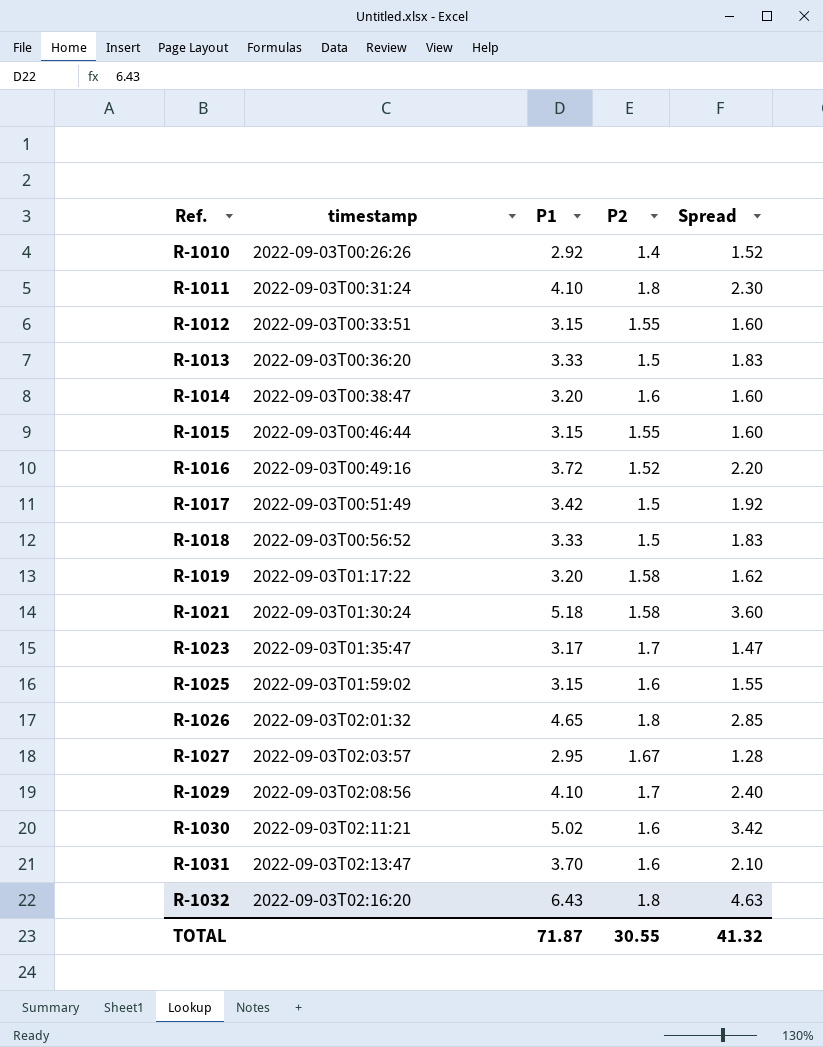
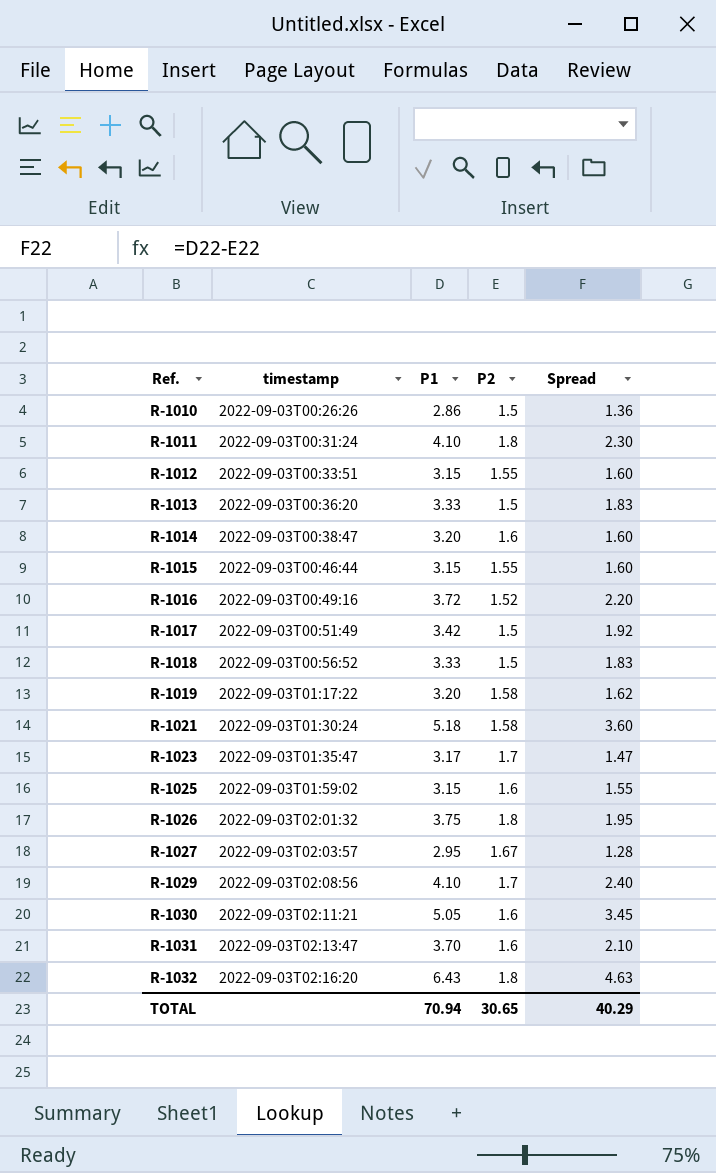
R-1010 | P1: 2.92 -> 2.86
R-1010 | P2: 1.4 -> 1.5
R-1010 | Spread: 1.52 -> 1.36
R-1026 | P1: 4.65 -> 3.75
R-1026 | Spread: 2.85 -> 1.95
R-1030 | P1: 5.02 -> 5.05
R-1030 | Spread: 3.42 -> 3.45
TOTAL | P1: 71.87 -> 70.94
TOTAL | P2: 30.55 -> 30.65
TOTAL | Spread: 41.32 -> 40.29

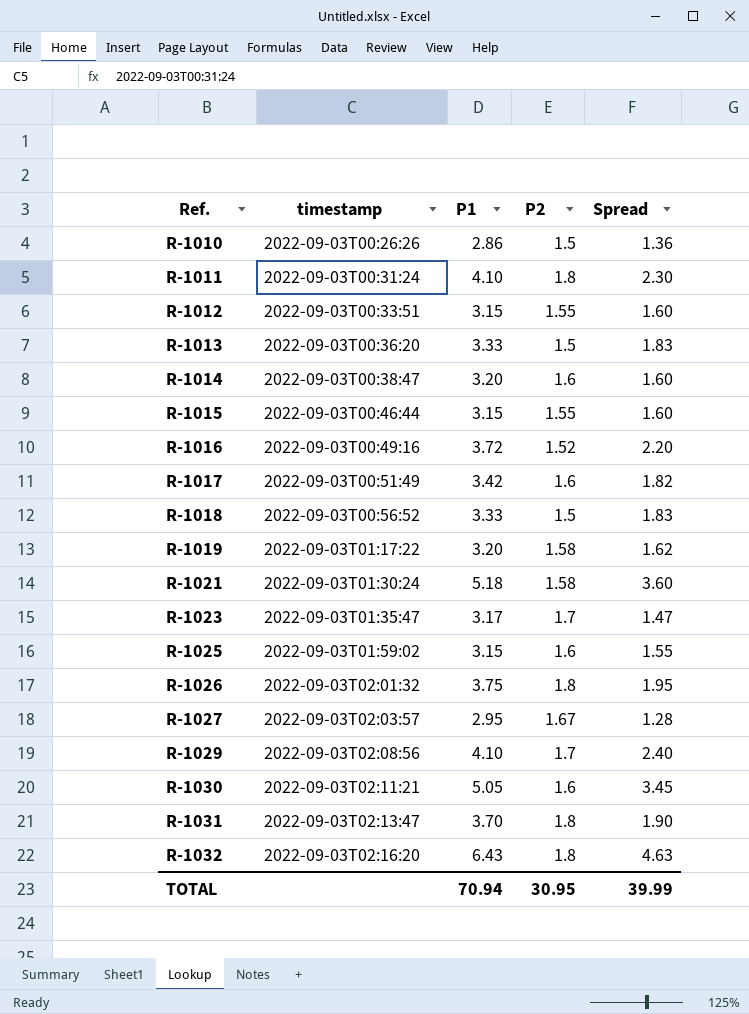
R-1017 | P2: 1.5 -> 1.6
R-1017 | Spread: 1.92 -> 1.82
R-1031 | P2: 1.6 -> 1.8
R-1031 | Spread: 2.10 -> 1.90
TOTAL | P2: 30.65 -> 30.95
TOTAL | Spread: 40.29 -> 39.99

